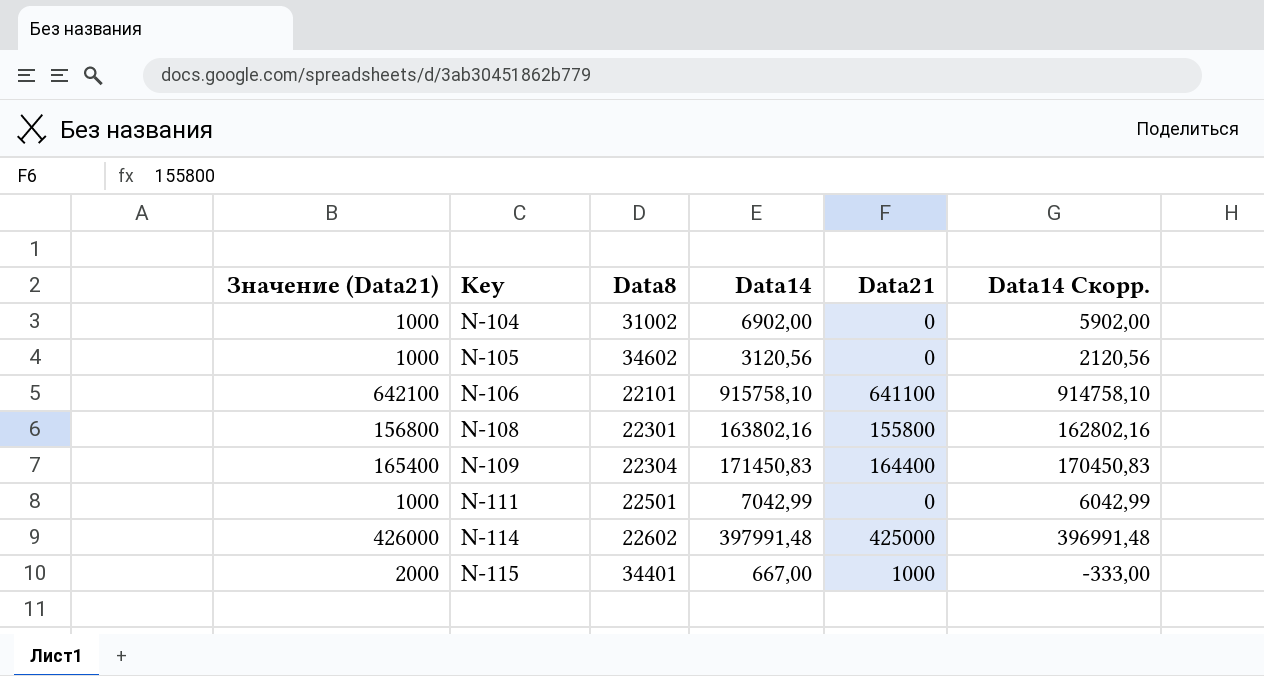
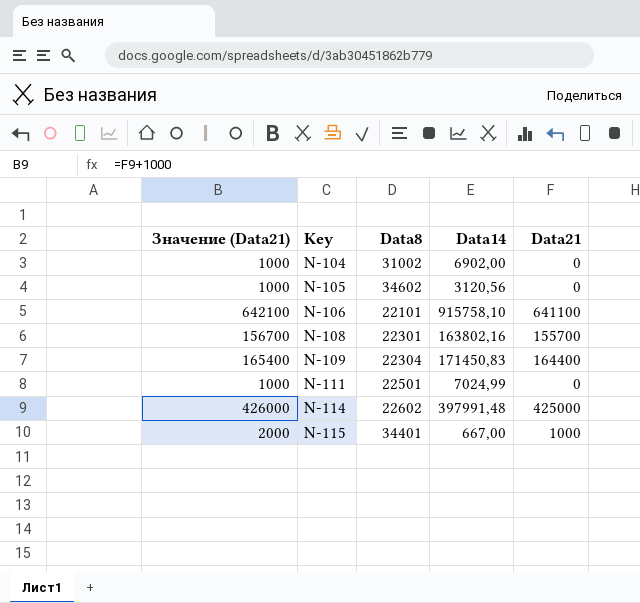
column Data14 Скорр. | formula: [Data14] - 1000 -> none
N-108 | Значение (Data21): 156800 -> 156700
N-108 | Data21: 155800 -> 155700
N-111 | Data14: 7042,99 -> 7024,99

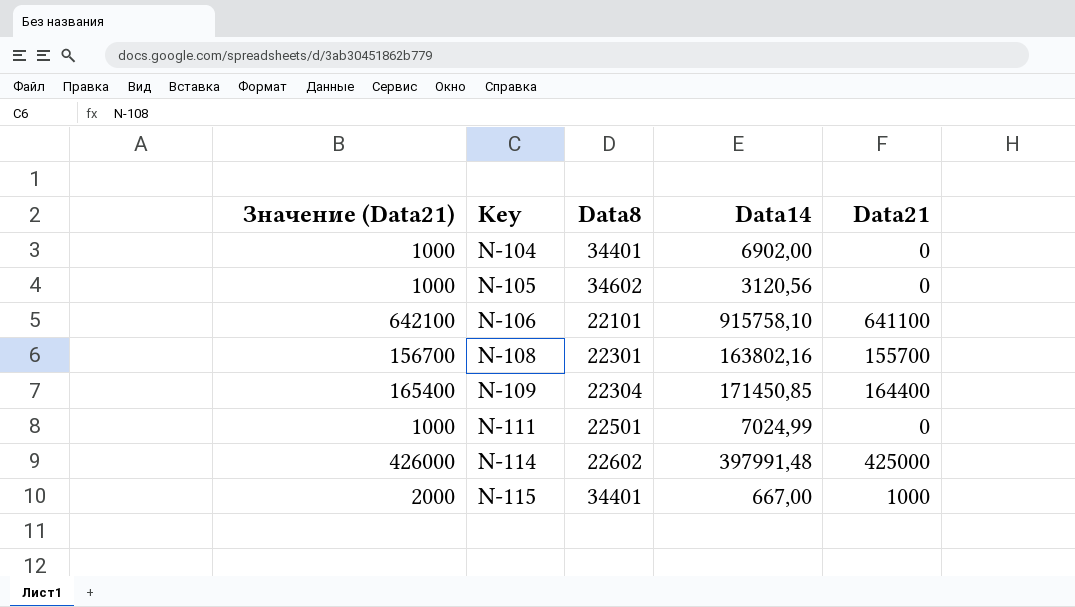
N-104 | Data8: 31002 -> 34401
N-109 | Data14: 171450,83 -> 171450,85

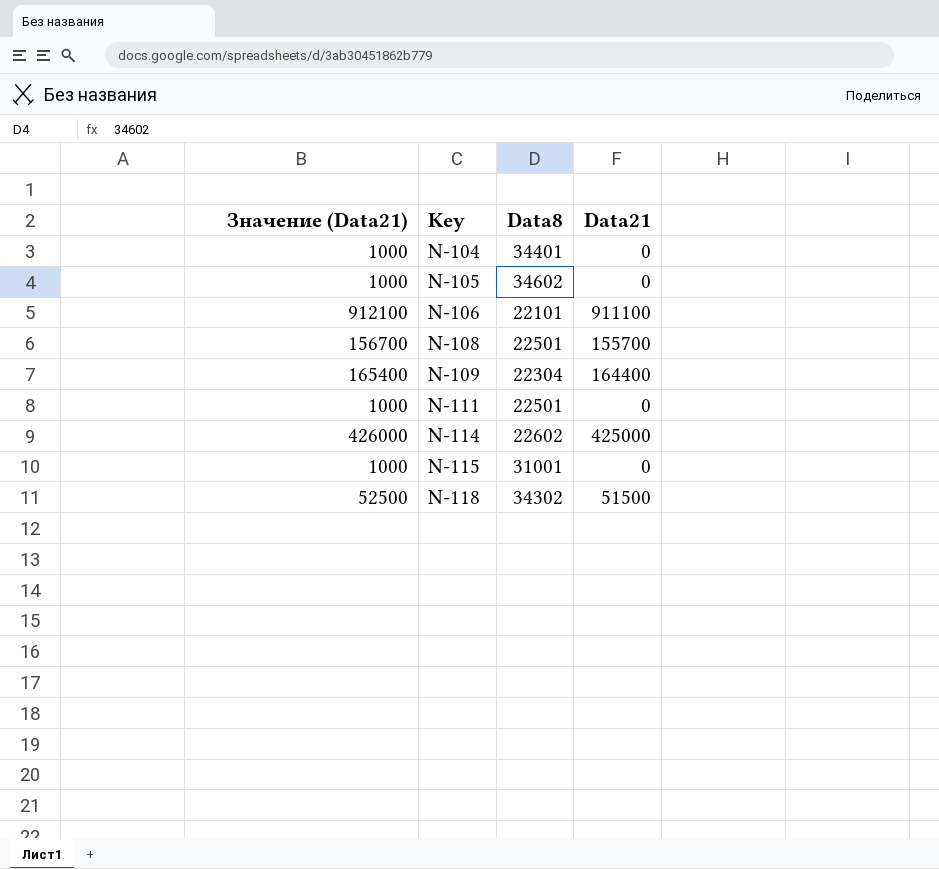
column Data14 | position: 4 -> none
N-106 | Значение (Data21): 642100 -> 912100
N-106 | Data21: 641100 -> 911100
N-108 | Data8: 22301 -> 22501
N-115 | Значение (Data21): 2000 -> 1000
N-115 | Data8: 34401 -> 31001
N-115 | Data21: 1000 -> 0
row N-118: none -> 52500 | 34302 | 51500

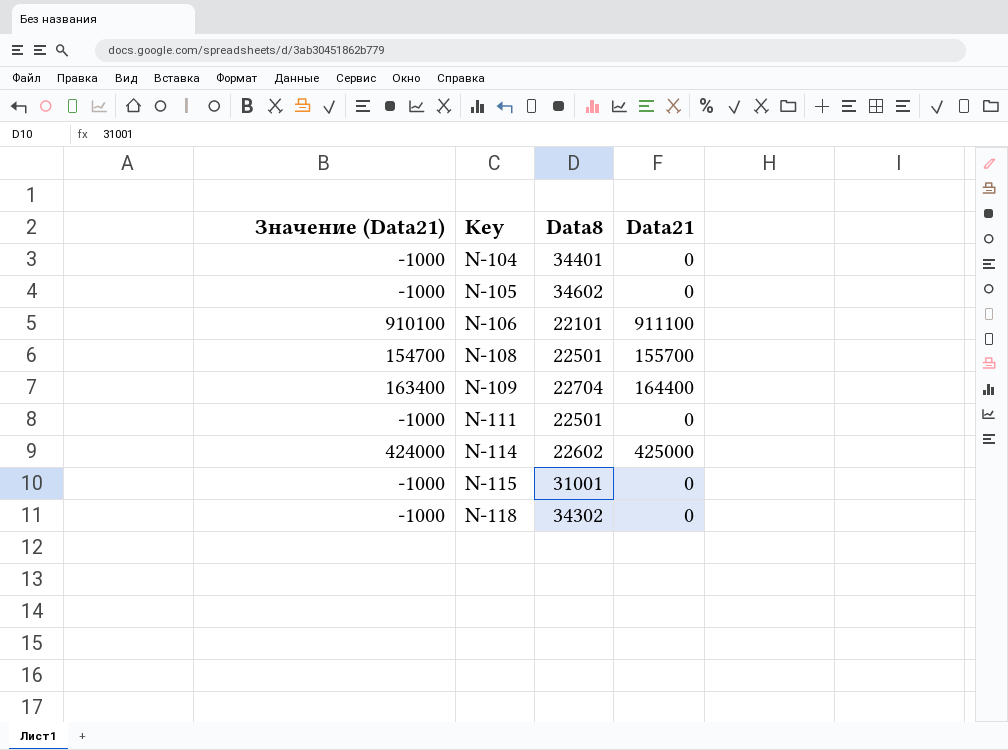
column Значение (Data21) | formula: [Data21] + 1000 -> [Data21] - 1000
N-109 | Data8: 22304 -> 22704
N-118 | Data21: 51500 -> 0

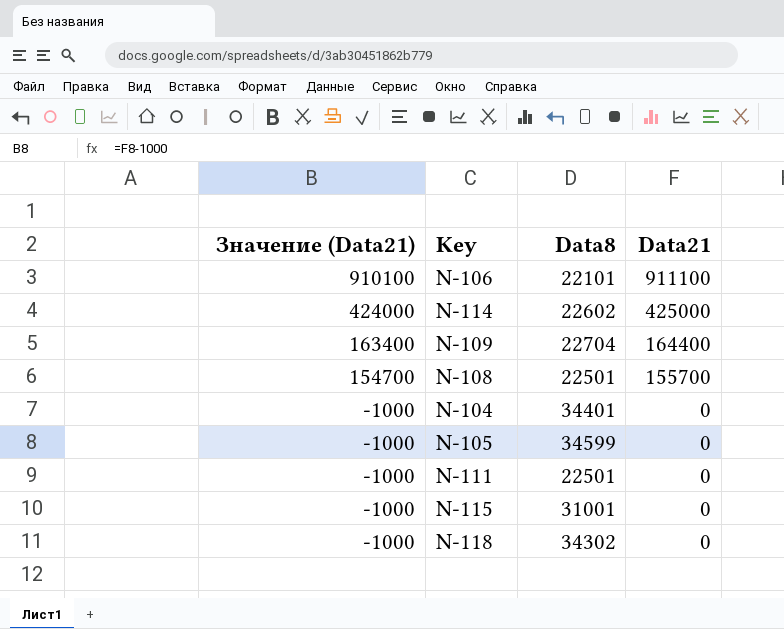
row order: Key ascending -> Значение (Data21) descending
N-105 | Data8: 34602 -> 34599

